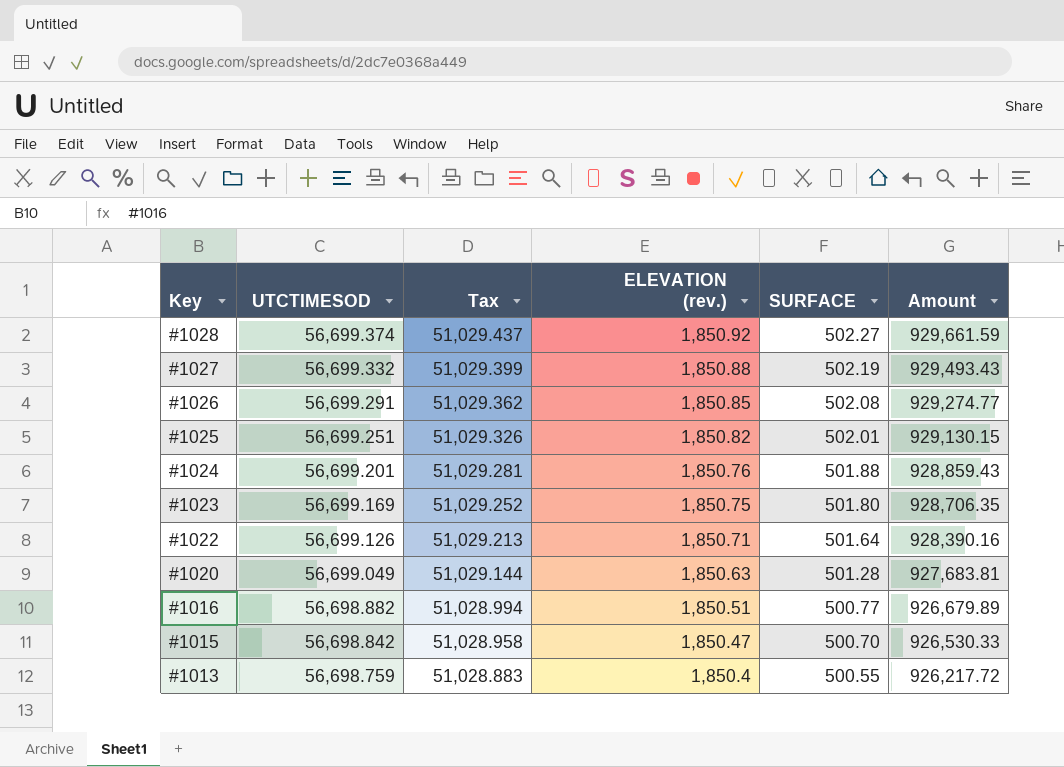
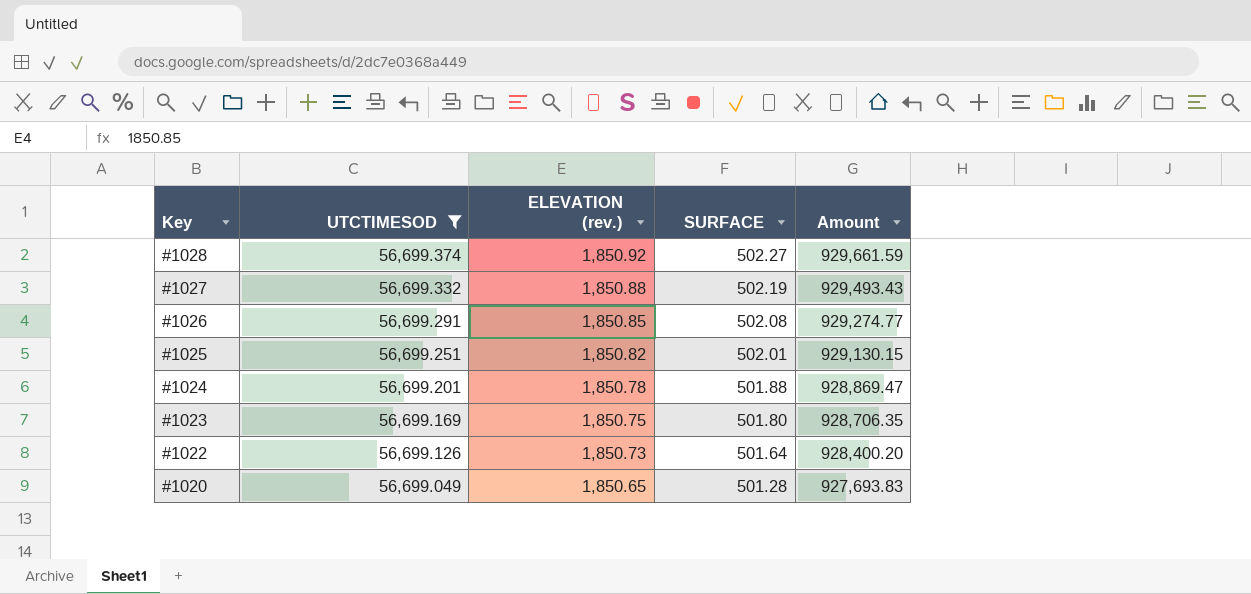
filter: none -> UTCTIMESOD >= 56,699.049
column Tax | formula: [UTCTIMESOD] * 0.9 -> none
#1024 | ELEVATION (rev.): 1,850.76 -> 1,850.78
#1024 | Amount: 928,859.43 -> 928,869.47
#1022 | ELEVATION (rev.): 1,850.71 -> 1,850.73
#1022 | Amount: 928,390.16 -> 928,400.20
#1020 | ELEVATION (rev.): 1,850.63 -> 1,850.65
#1020 | Amount: 927,683.81 -> 927,693.83

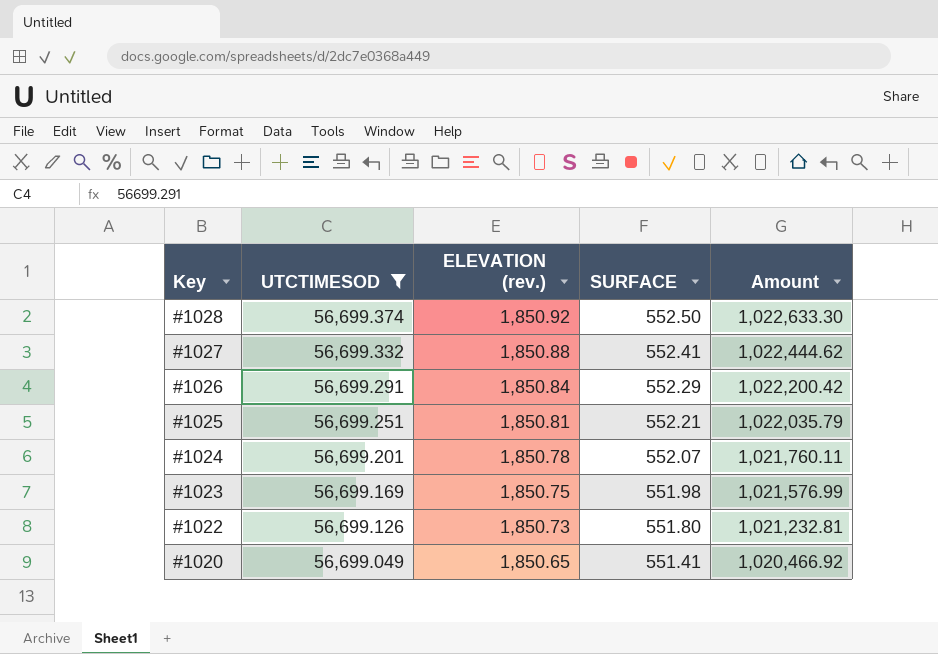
#1028 | SURFACE: 502.27 -> 552.50
#1028 | Amount: 929,661.59 -> 1,022,633.30
#1027 | SURFACE: 502.19 -> 552.41
#1027 | Amount: 929,493.43 -> 1,022,444.62
#1026 | ELEVATION (rev.): 1,850.85 -> 1,850.84
#1026 | SURFACE: 502.08 -> 552.29
#1026 | Amount: 929,274.77 -> 1,022,200.42
#1025 | ELEVATION (rev.): 1,850.82 -> 1,850.81
#1025 | SURFACE: 502.01 -> 552.21
#1025 | Amount: 929,130.15 -> 1,022,035.79
#1024 | SURFACE: 501.88 -> 552.07
#1024 | Amount: 928,869.47 -> 1,021,760.11
#1023 | SURFACE: 501.80 -> 551.98
#1023 | Amount: 928,706.35 -> 1,021,576.99
#1022 | SURFACE: 501.64 -> 551.80
#1022 | Amount: 928,400.20 -> 1,021,232.81
#1020 | SURFACE: 501.28 -> 551.41
#1020 | Amount: 927,693.83 -> 1,020,466.92

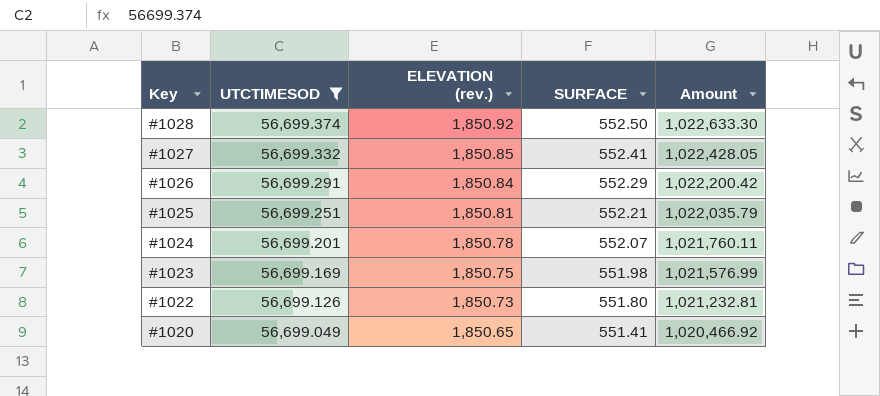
#1027 | ELEVATION (rev.): 1,850.88 -> 1,850.85
#1027 | Amount: 1,022,444.62 -> 1,022,428.05

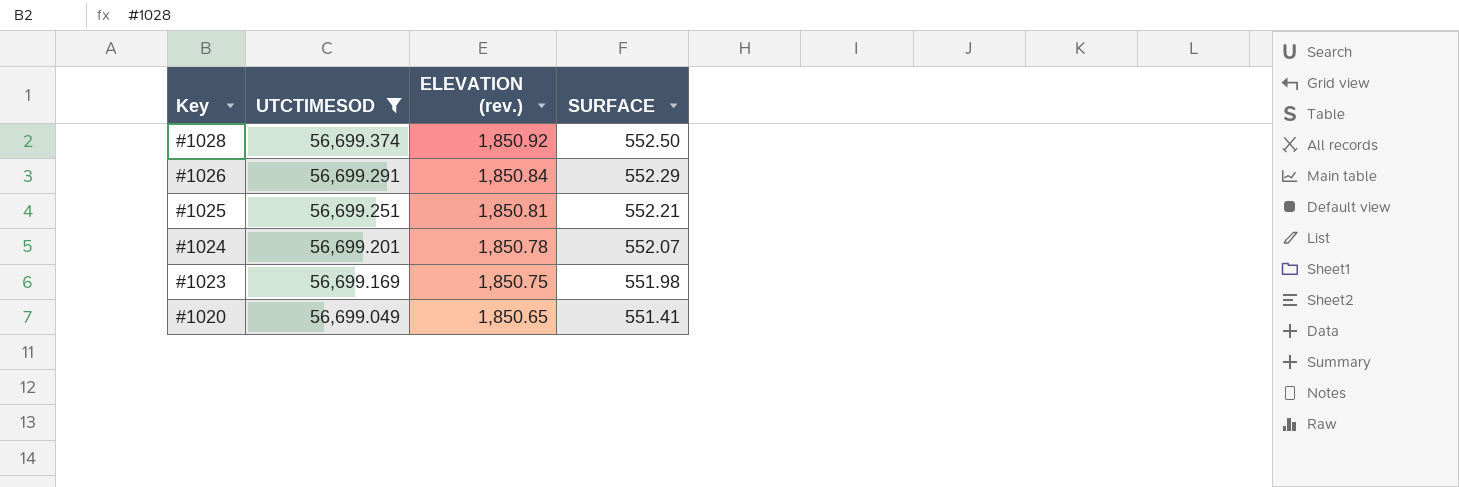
column Amount | formula: [ELEVATION (rev.)] * [SURFACE] -> none
row #1027: 56,699.332 | 1,850.85 | 552.41 | 1,022,428.05 -> none
row #1022: 56,699.126 | 1,850.73 | 551.80 | 1,021,232.81 -> none

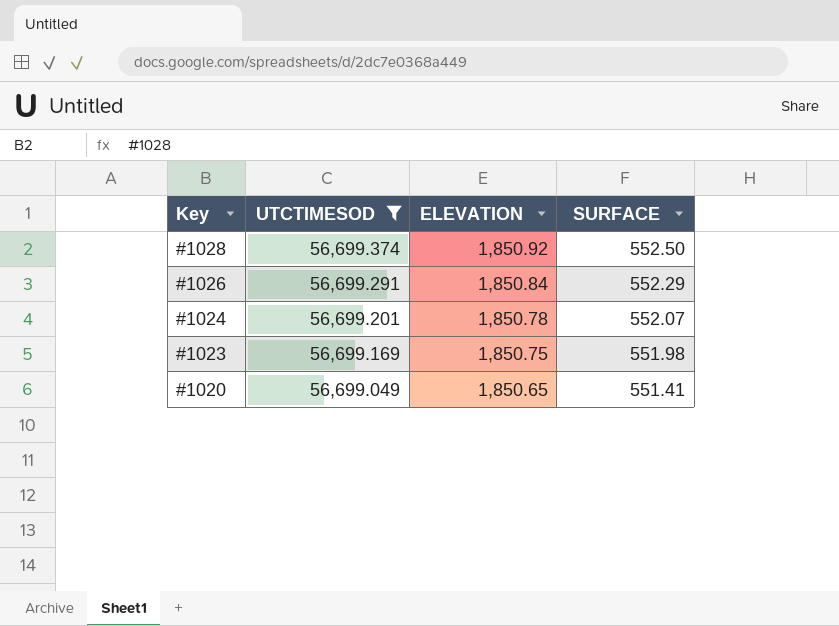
column name: ELEVATION (rev.) -> ELEVATION
row #1025: 56,699.251 | 1,850.81 | 552.21 -> none

